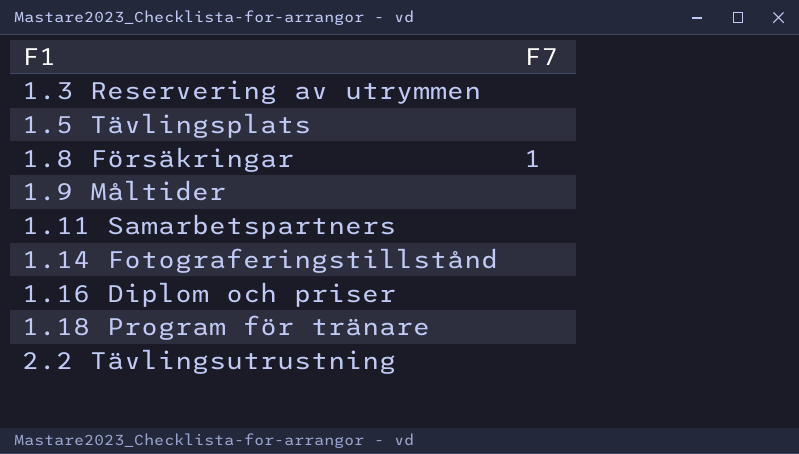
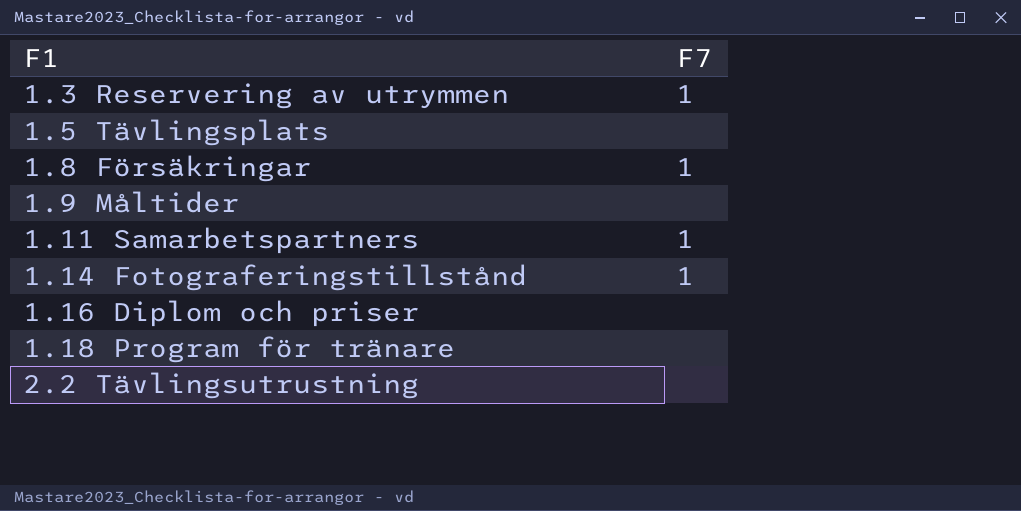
1.3 Reservering av utrymmen | F7: none -> 1
1.11 Samarbetspartners | F7: none -> 1
1.14 Fotograferingstillstånd | F7: none -> 1

